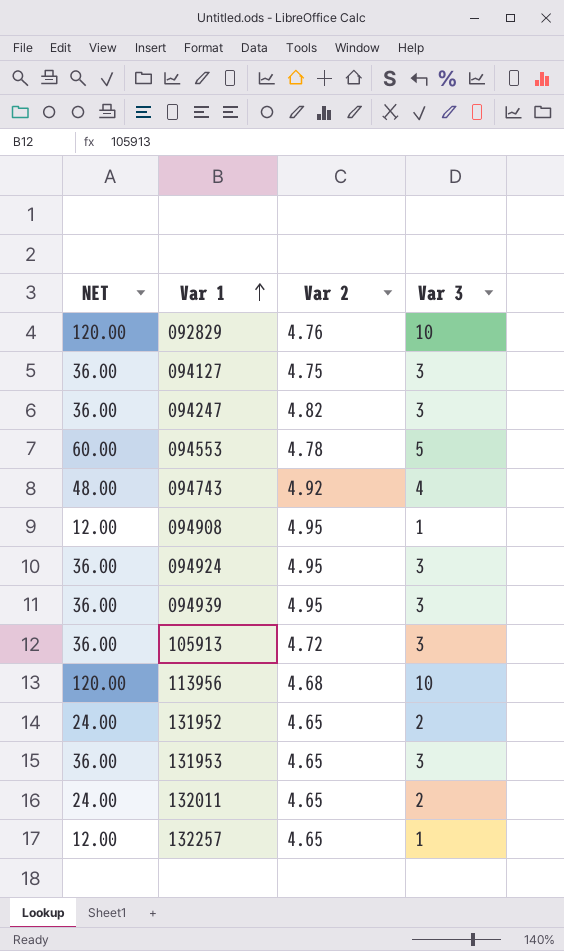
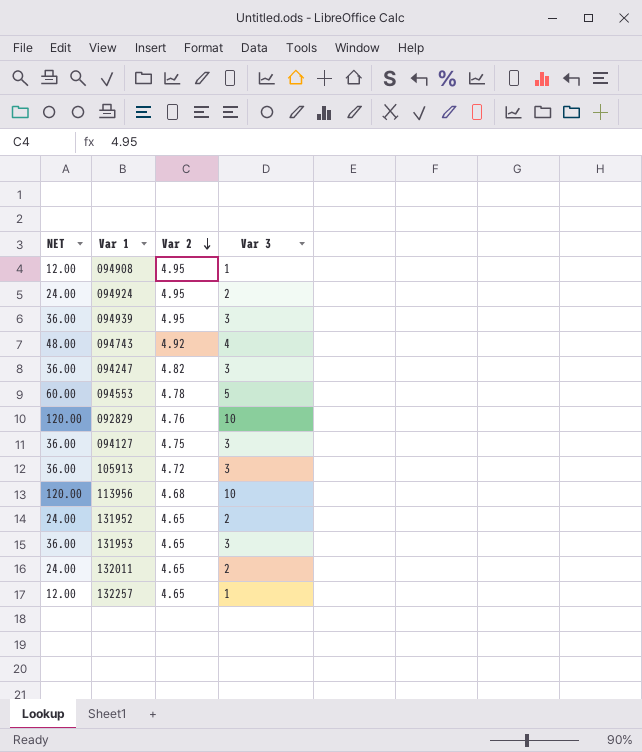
row order: Var 1 ascending -> Var 2 descending
094924 | NET: 36.00 -> 24.00
094924 | Var 3: 3 -> 2

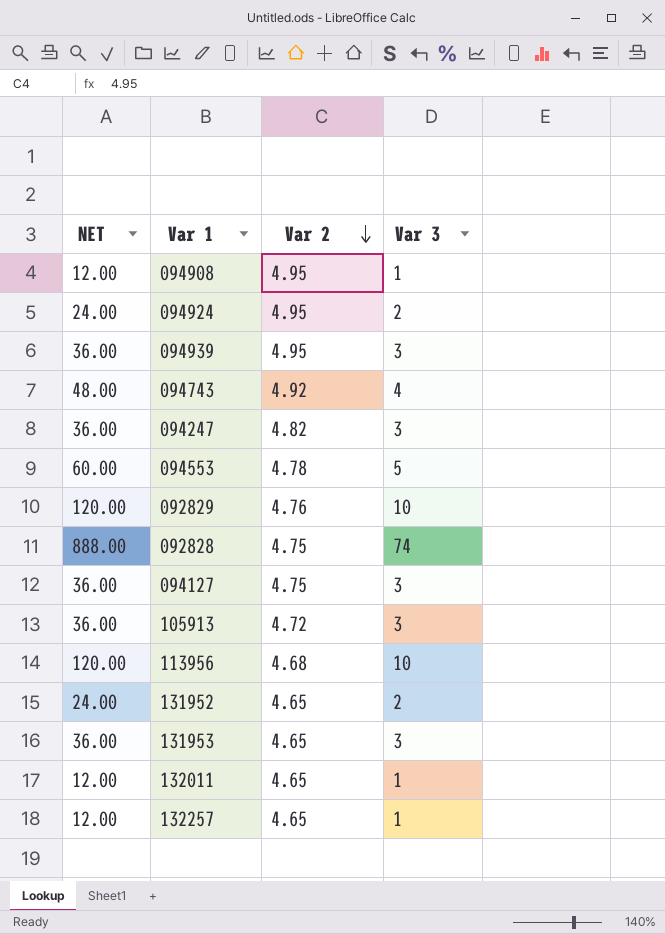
row 092828: none -> 888.00 | 4.75 | 74
132011 | NET: 24.00 -> 12.00
132011 | Var 3: 2 -> 1

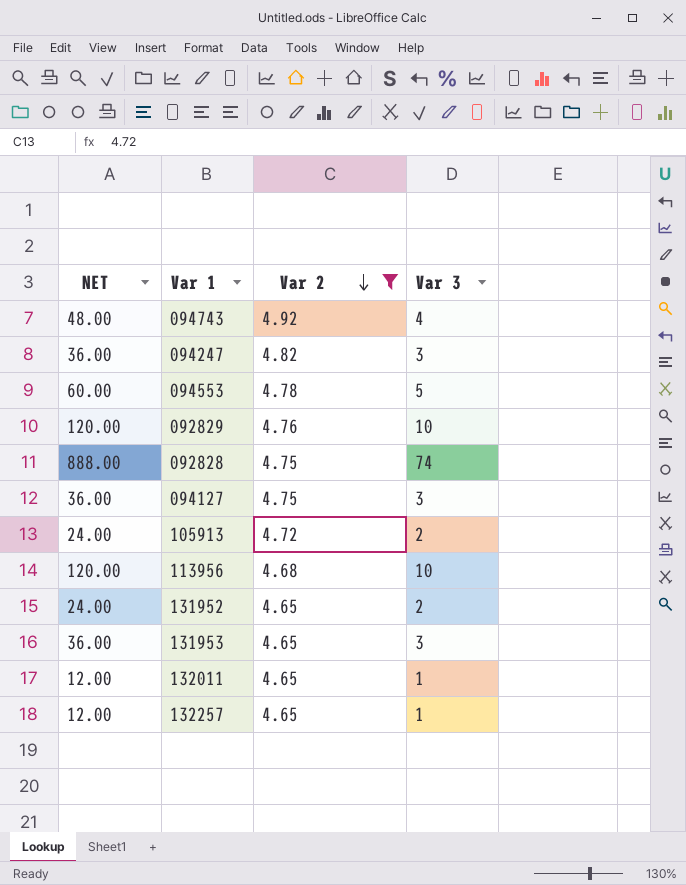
filter: none -> Var 2 != 4.95
105913 | NET: 36.00 -> 24.00
105913 | Var 3: 3 -> 2

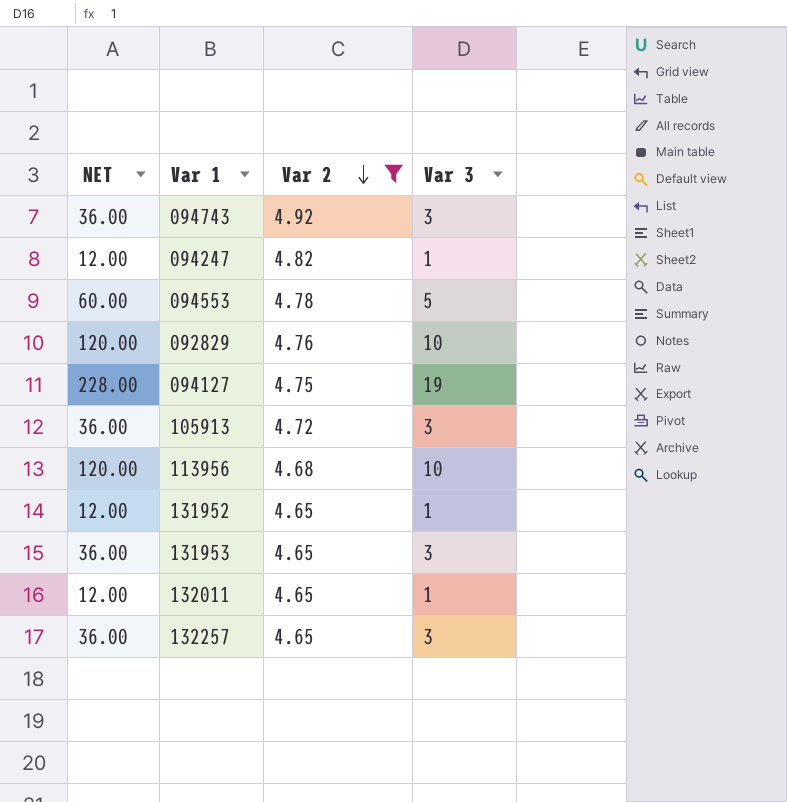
row 092828: 888.00 | 4.75 | 74 -> none
094743 | NET: 48.00 -> 36.00
094743 | Var 3: 4 -> 3
094247 | NET: 36.00 -> 12.00
094247 | Var 3: 3 -> 1
094127 | NET: 36.00 -> 228.00
094127 | Var 3: 3 -> 19
105913 | NET: 24.00 -> 36.00
105913 | Var 3: 2 -> 3
131952 | NET: 24.00 -> 12.00
131952 | Var 3: 2 -> 1
132257 | NET: 12.00 -> 36.00
132257 | Var 3: 1 -> 3

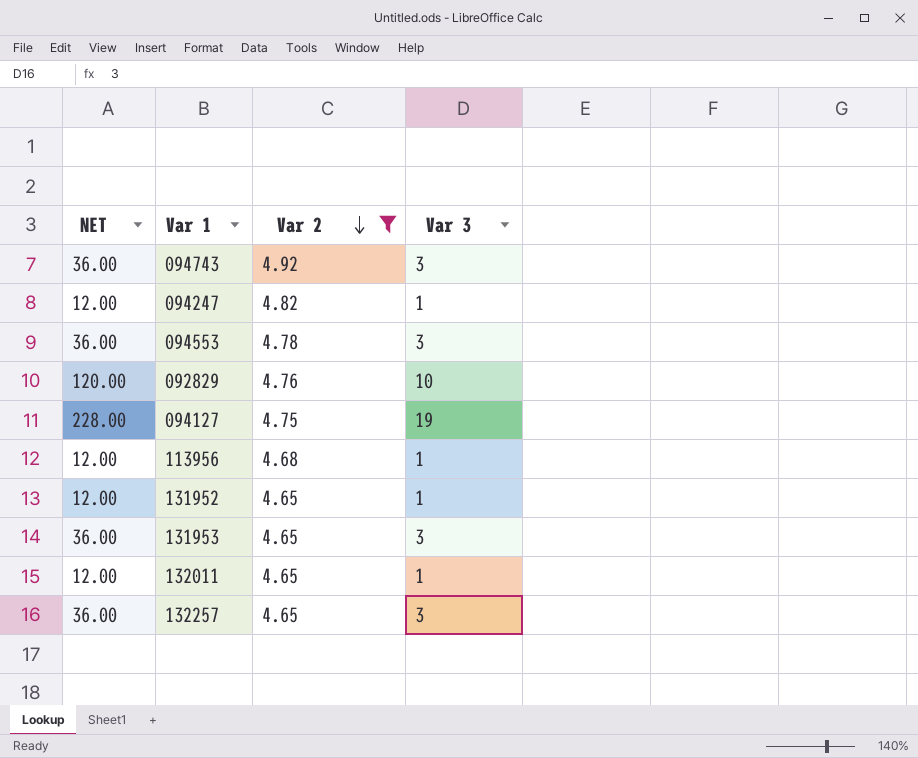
row 105913: 36.00 | 4.72 | 3 -> none
094553 | NET: 60.00 -> 36.00
094553 | Var 3: 5 -> 3
113956 | NET: 120.00 -> 12.00
113956 | Var 3: 10 -> 1

